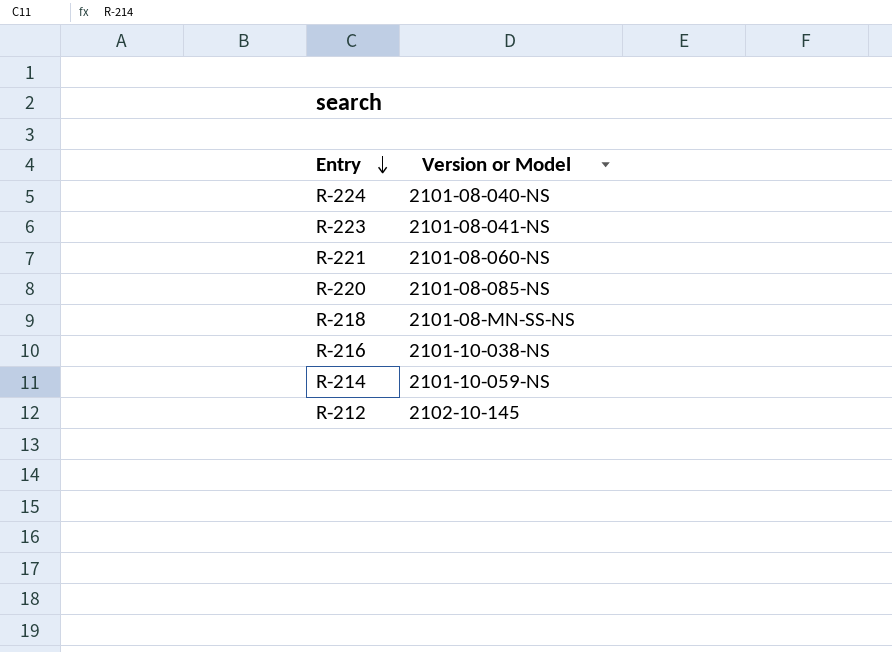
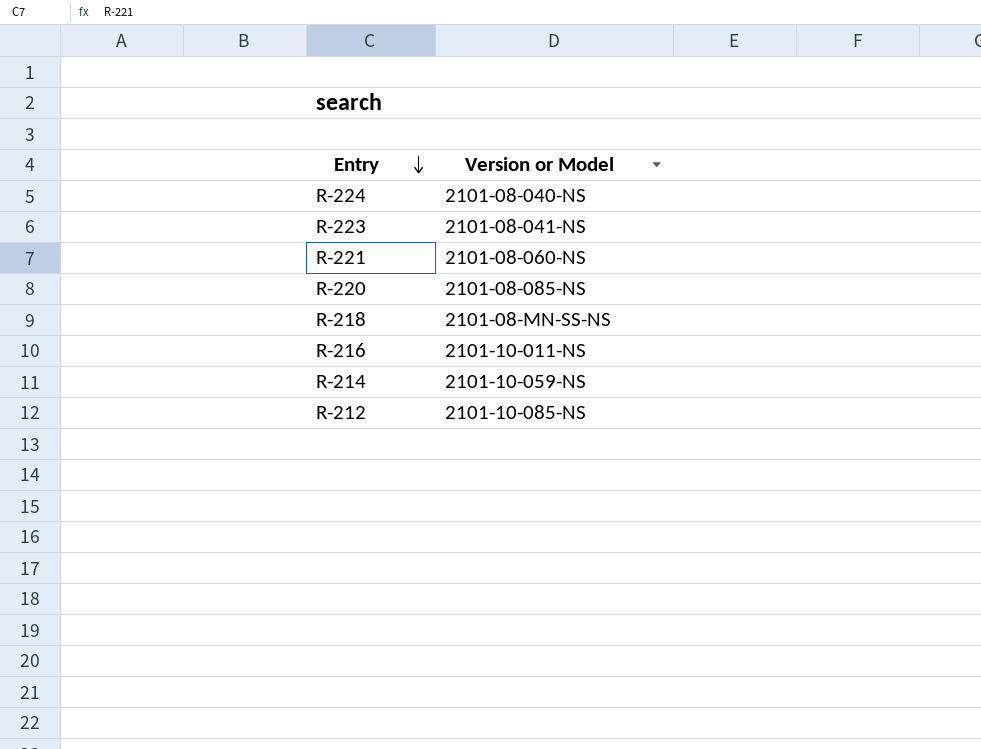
R-216 | Version or Model: 2101-10-038-NS -> 2101-10-011-NS
R-212 | Version or Model: 2102-10-145 -> 2101-10-085-NS

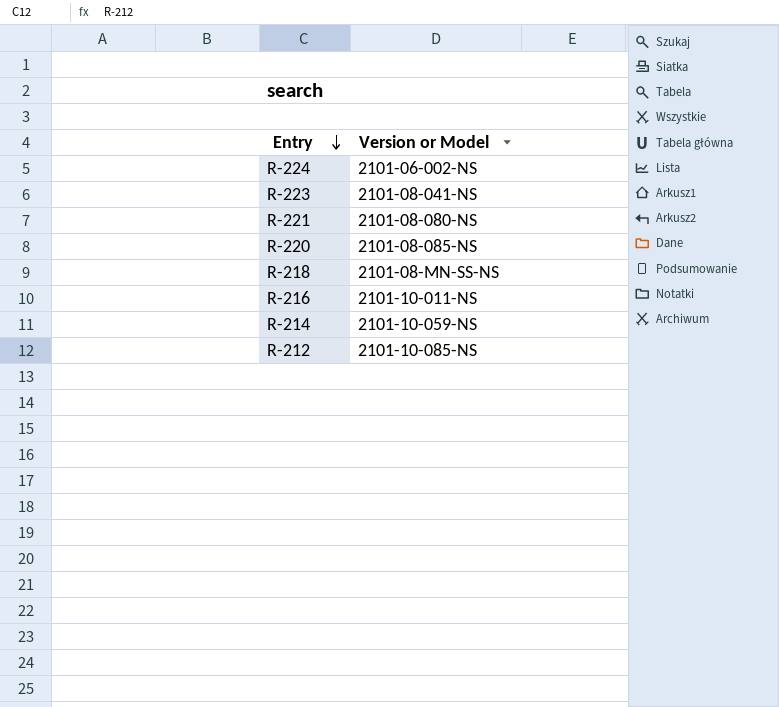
R-224 | Version or Model: 2101-08-040-NS -> 2101-06-002-NS
R-221 | Version or Model: 2101-08-060-NS -> 2101-08-080-NS

